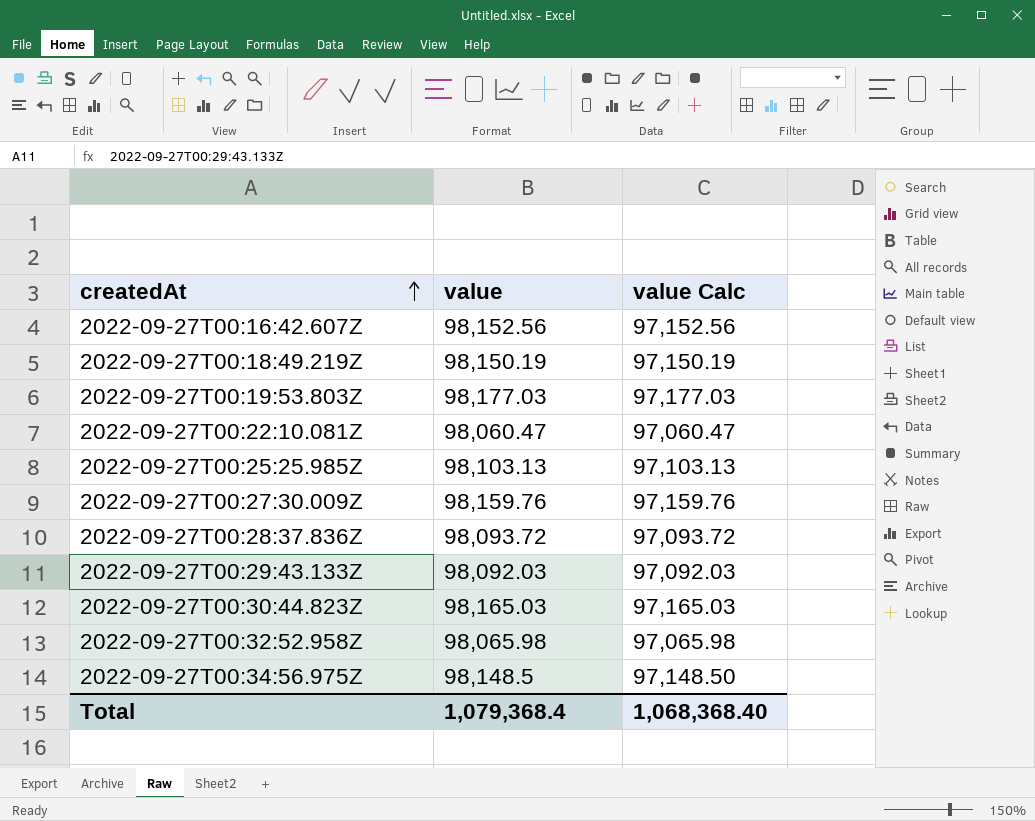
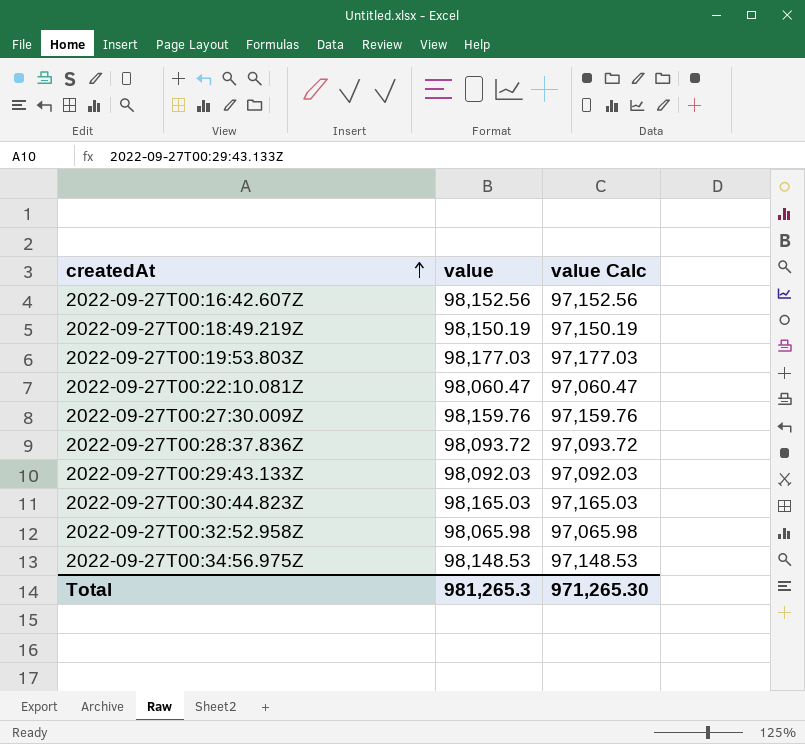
row 2022-09-27T00:25:25.985Z: 98,103.13 | 97,103.13 -> none
2022-09-27T00:34:56.975Z | value: 98,148.5 -> 98,148.53
2022-09-27T00:34:56.975Z | value Calc: 97,148.50 -> 97,148.53
Total | value: 1,079,368.4 -> 981,265.3
Total | value Calc: 1,068,368.40 -> 971,265.30

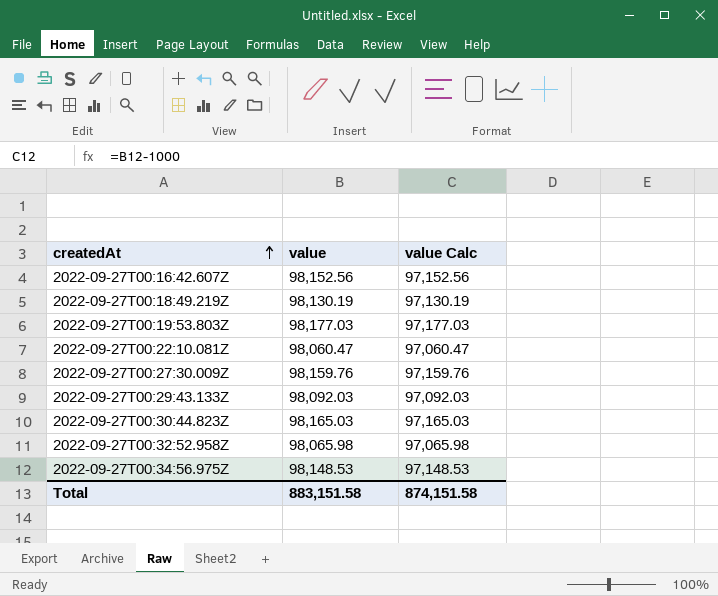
row 2022-09-27T00:28:37.836Z: 98,093.72 | 97,093.72 -> none
2022-09-27T00:18:49.219Z | value: 98,150.19 -> 98,130.19
2022-09-27T00:18:49.219Z | value Calc: 97,150.19 -> 97,130.19
Total | value: 981,265.3 -> 883,151.58
Total | value Calc: 971,265.30 -> 874,151.58

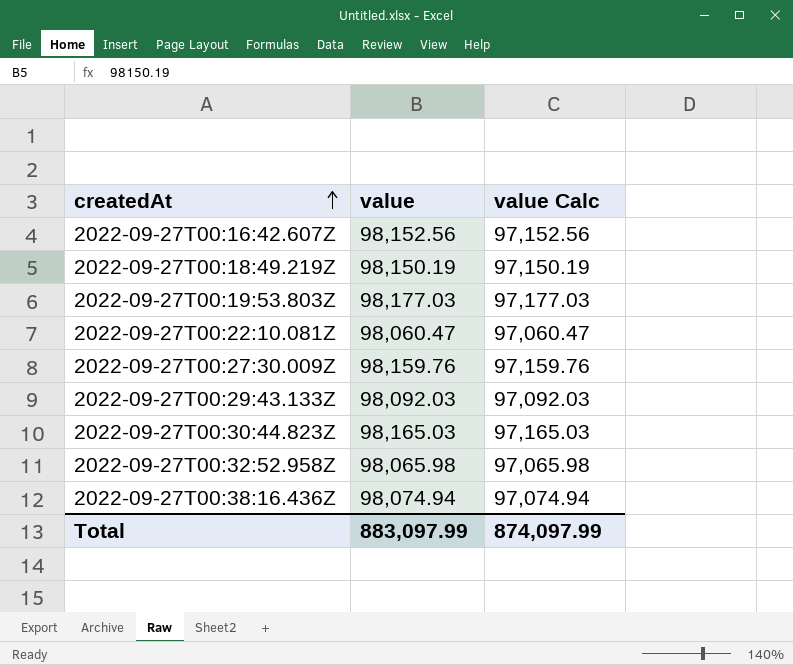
row 2022-09-27T00:34:56.975Z: 98,148.53 | 97,148.53 -> none
2022-09-27T00:18:49.219Z | value: 98,130.19 -> 98,150.19
2022-09-27T00:18:49.219Z | value Calc: 97,130.19 -> 97,150.19
row 2022-09-27T00:38:16.436Z: none -> 98,074.94 | 97,074.94
Total | value: 883,151.58 -> 883,097.99
Total | value Calc: 874,151.58 -> 874,097.99

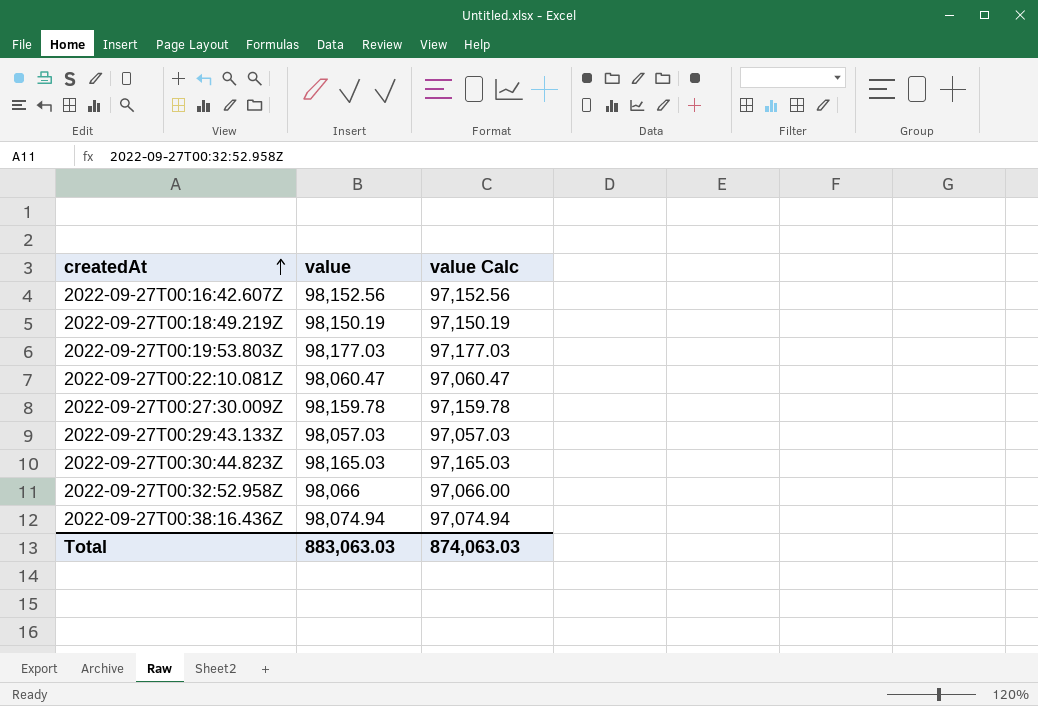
2022-09-27T00:27:30.009Z | value: 98,159.76 -> 98,159.78
2022-09-27T00:27:30.009Z | value Calc: 97,159.76 -> 97,159.78
2022-09-27T00:29:43.133Z | value: 98,092.03 -> 98,057.03
2022-09-27T00:29:43.133Z | value Calc: 97,092.03 -> 97,057.03
2022-09-27T00:32:52.958Z | value: 98,065.98 -> 98,066
2022-09-27T00:32:52.958Z | value Calc: 97,065.98 -> 97,066.00
Total | value: 883,097.99 -> 883,063.03
Total | value Calc: 874,097.99 -> 874,063.03

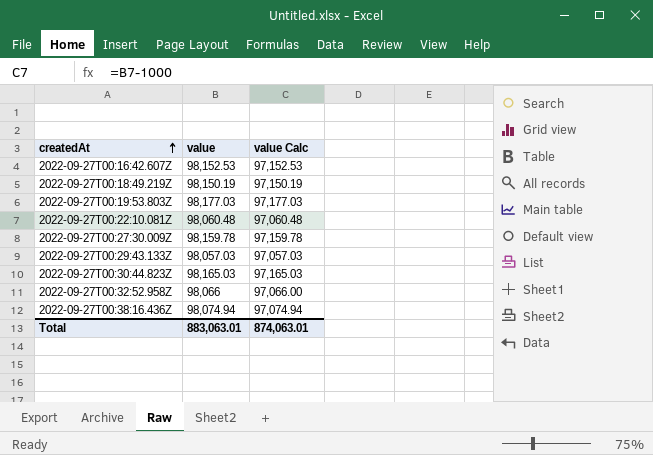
2022-09-27T00:16:42.607Z | value: 98,152.56 -> 98,152.53
2022-09-27T00:16:42.607Z | value Calc: 97,152.56 -> 97,152.53
2022-09-27T00:22:10.081Z | value: 98,060.47 -> 98,060.48
2022-09-27T00:22:10.081Z | value Calc: 97,060.47 -> 97,060.48
Total | value: 883,063.03 -> 883,063.01
Total | value Calc: 874,063.03 -> 874,063.01

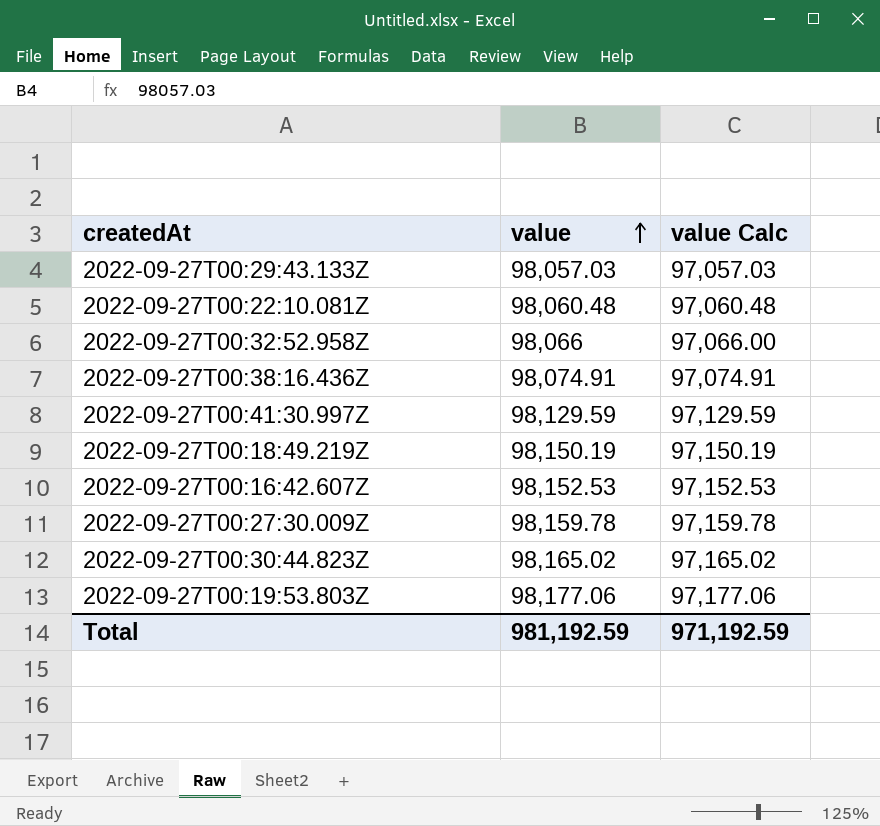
row order: createdAt ascending -> value ascending
2022-09-27T00:38:16.436Z | value: 98,074.94 -> 98,074.91
2022-09-27T00:38:16.436Z | value Calc: 97,074.94 -> 97,074.91
row 2022-09-27T00:41:30.997Z: none -> 98,129.59 | 97,129.59
2022-09-27T00:30:44.823Z | value: 98,165.03 -> 98,165.02
2022-09-27T00:30:44.823Z | value Calc: 97,165.03 -> 97,165.02
2022-09-27T00:19:53.803Z | value: 98,177.03 -> 98,177.06
2022-09-27T00:19:53.803Z | value Calc: 97,177.03 -> 97,177.06
Total | value: 883,063.01 -> 981,192.59
Total | value Calc: 874,063.01 -> 971,192.59

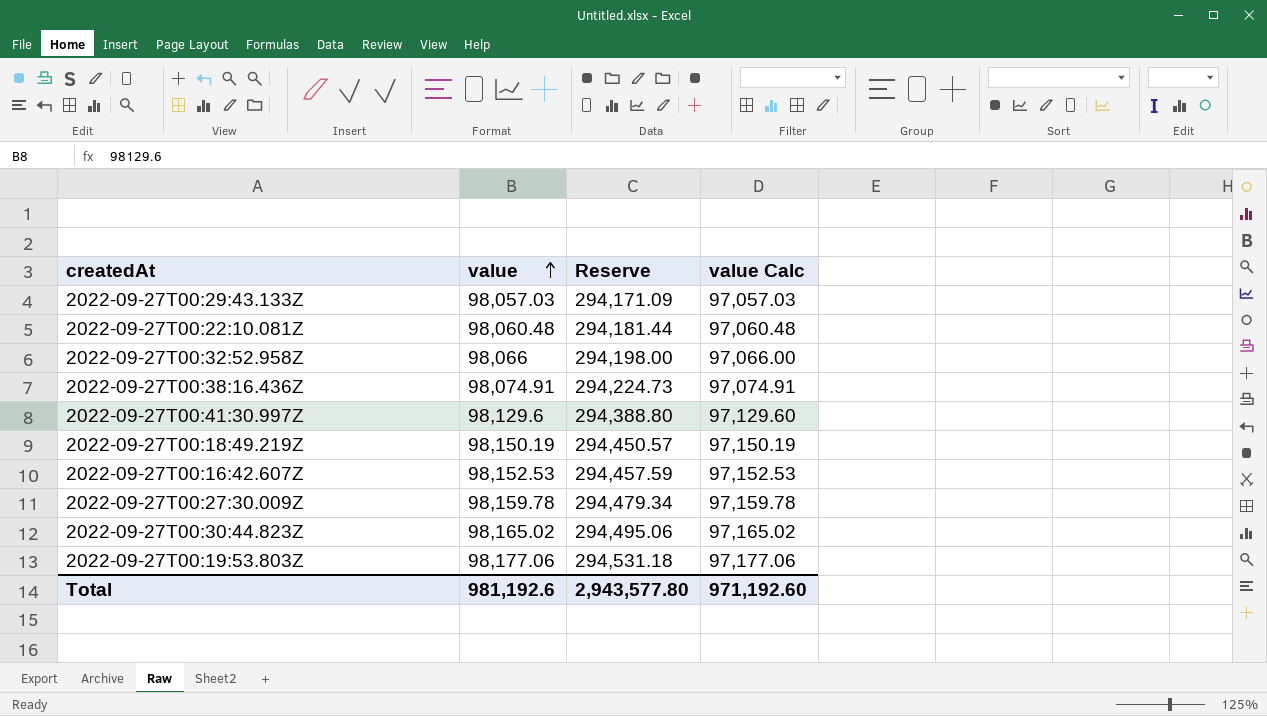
column Reserve | formula: none -> [value] * 3
2022-09-27T00:41:30.997Z | value: 98,129.59 -> 98,129.6
2022-09-27T00:41:30.997Z | value Calc: 97,129.59 -> 97,129.60
Total | value: 981,192.59 -> 981,192.6
Total | value Calc: 971,192.59 -> 971,192.60

